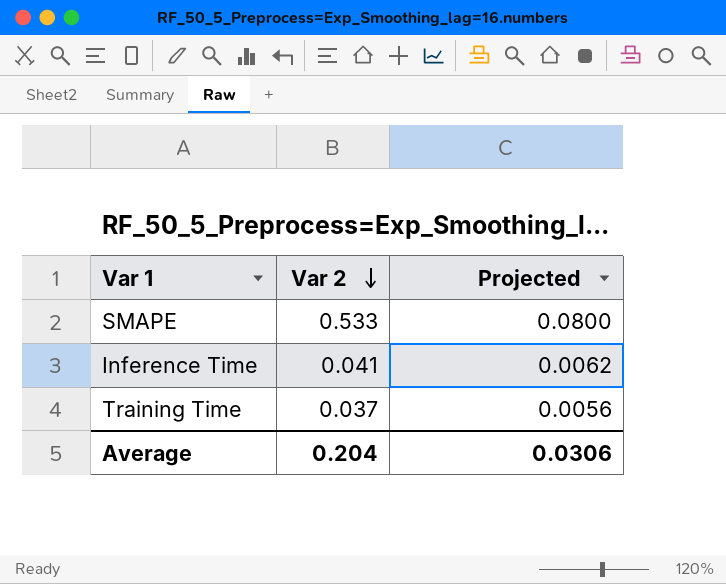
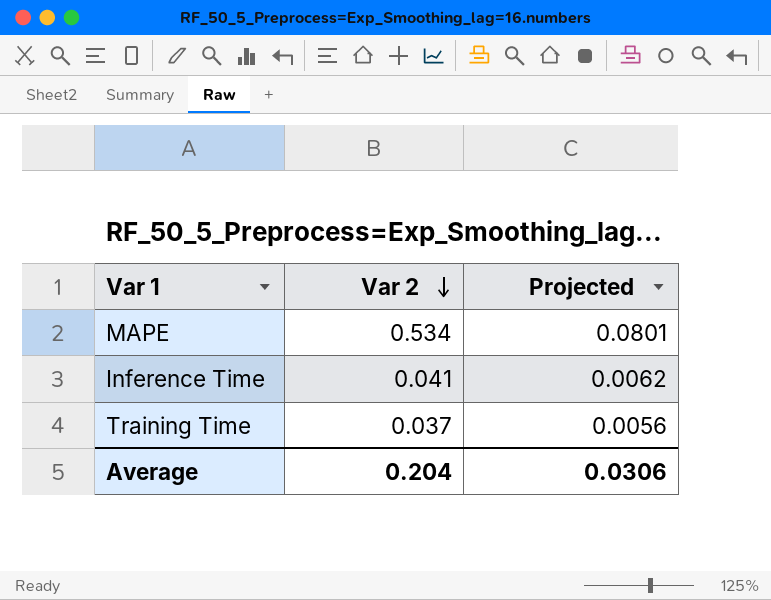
row SMAPE: 0.533 | 0.0800 -> none
row MAPE: none -> 0.534 | 0.0801

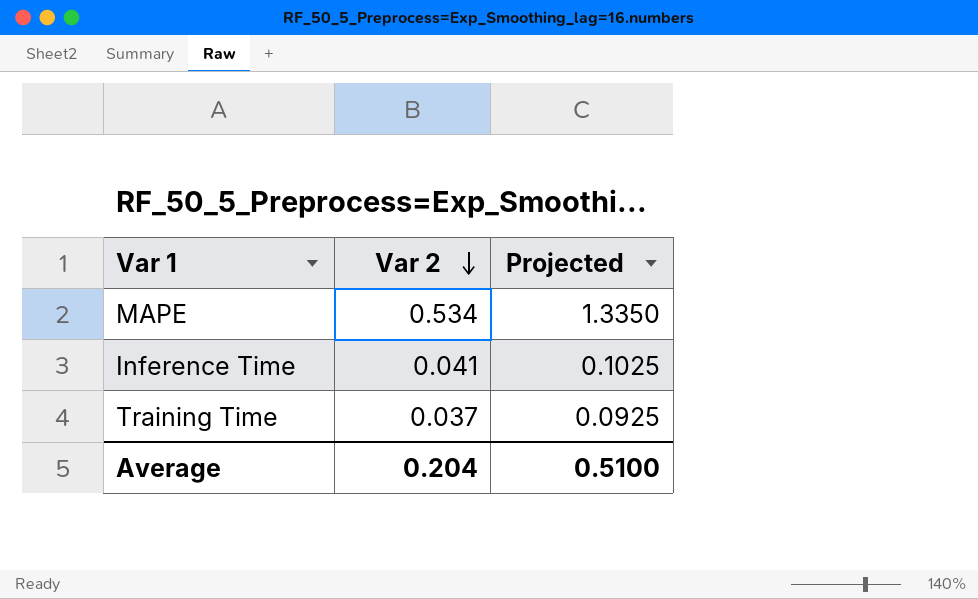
column Projected | formula: [Var 2] * 0.15 -> [Var 2] * 2.5
Average | Projected: 0.0306 -> 0.5100

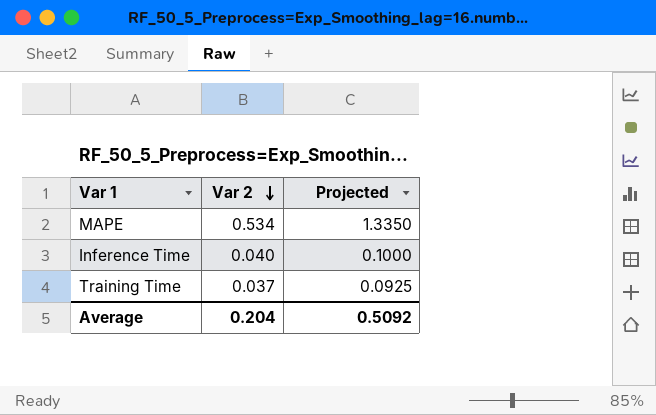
Inference Time | Var 2: 0.041 -> 0.040
Inference Time | Projected: 0.1025 -> 0.1000
Average | Projected: 0.5100 -> 0.5092

